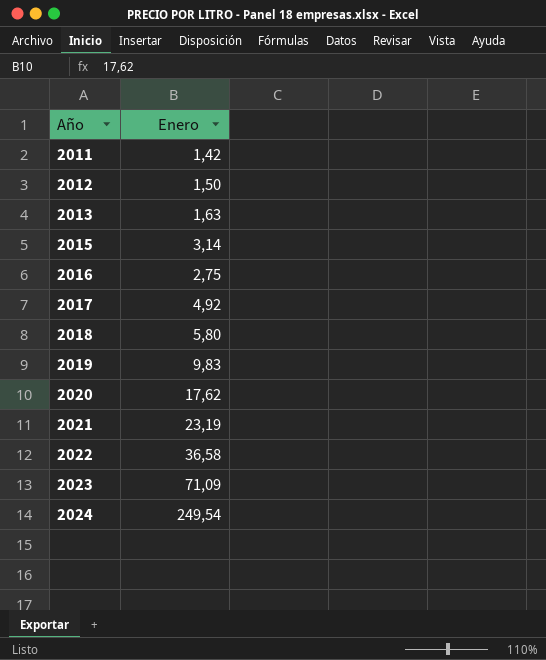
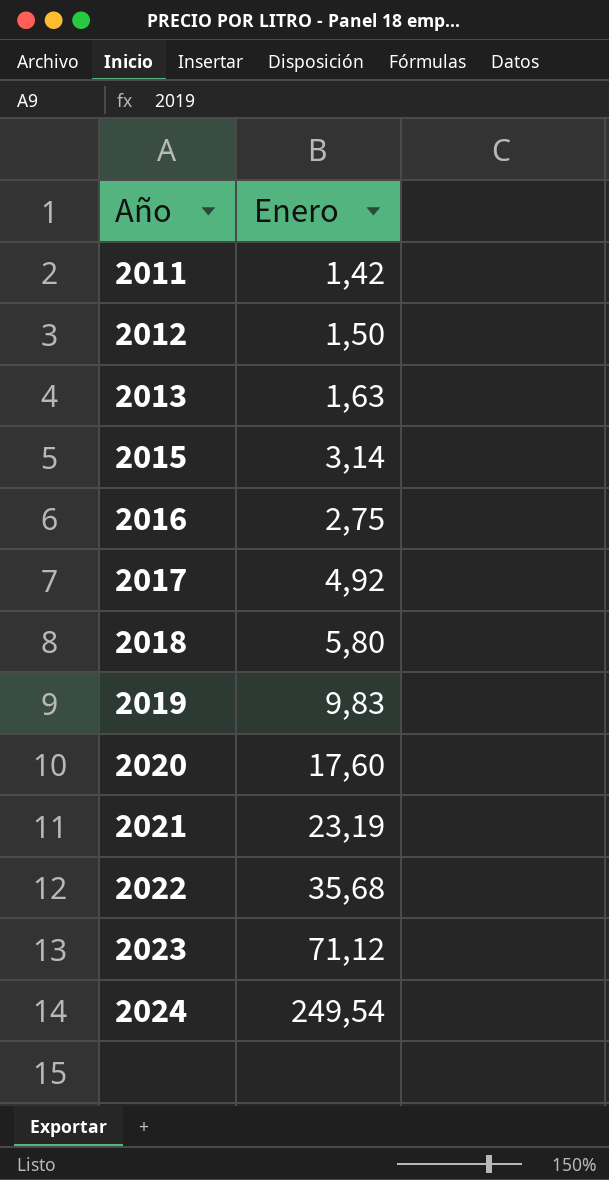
2020 | Enero: 17,62 -> 17,60
2022 | Enero: 36,58 -> 35,68
2023 | Enero: 71,09 -> 71,12

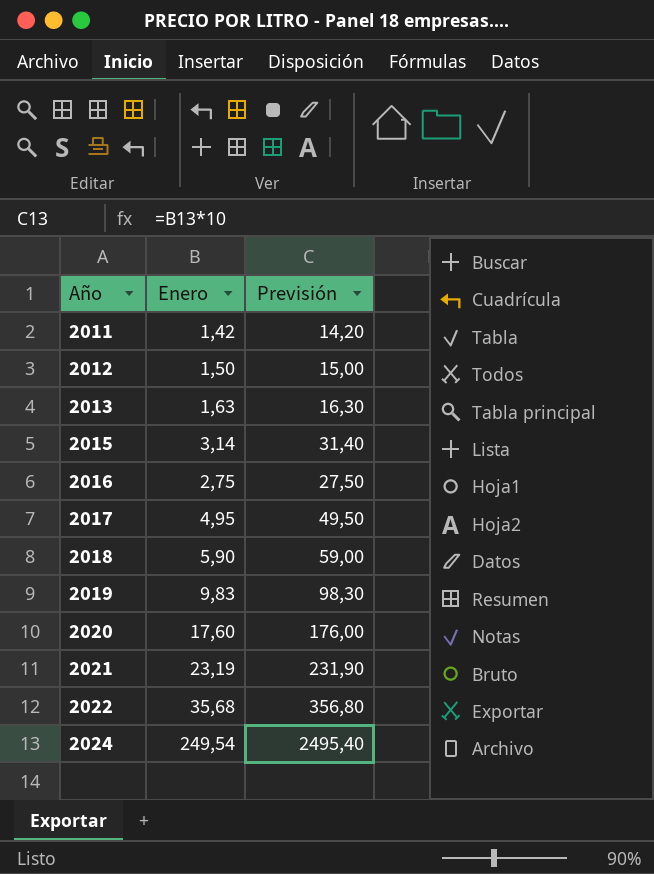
column Previsión | formula: none -> [Enero] * 10
row 2023: 71,12 -> none
2017 | Enero: 4,92 -> 4,95
2018 | Enero: 5,80 -> 5,90

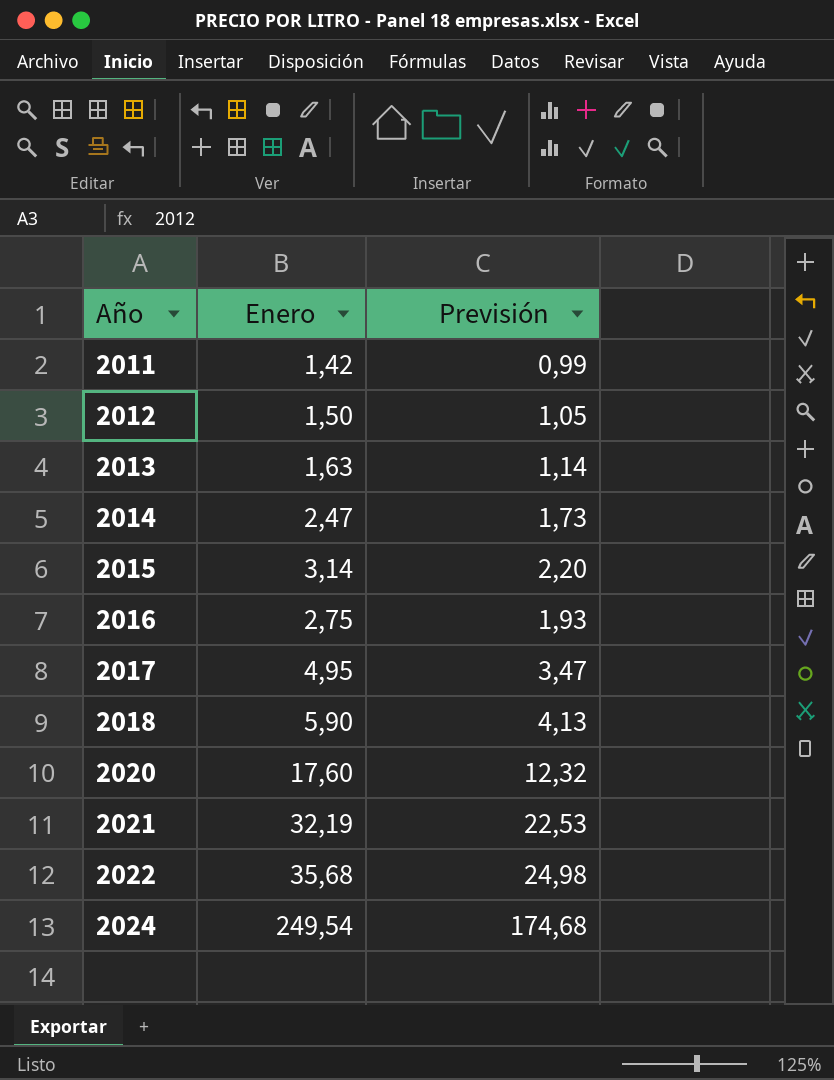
column Previsión | formula: [Enero] * 10 -> [Enero] * 0,7
row 2019: 9,83 | 98,30 -> none
row 2014: none -> 2,47 | 1,73
2021 | Enero: 23,19 -> 32,19

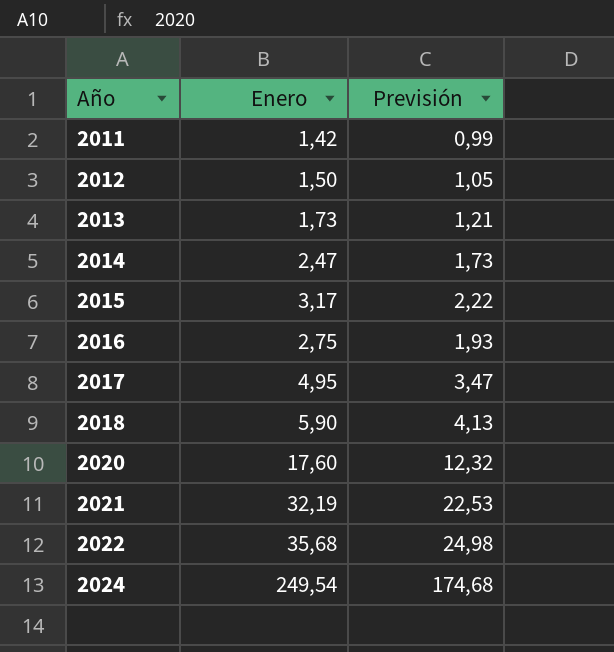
2013 | Enero: 1,63 -> 1,73
2013 | Previsión: 1,14 -> 1,21
2015 | Enero: 3,14 -> 3,17
2015 | Previsión: 2,20 -> 2,22

